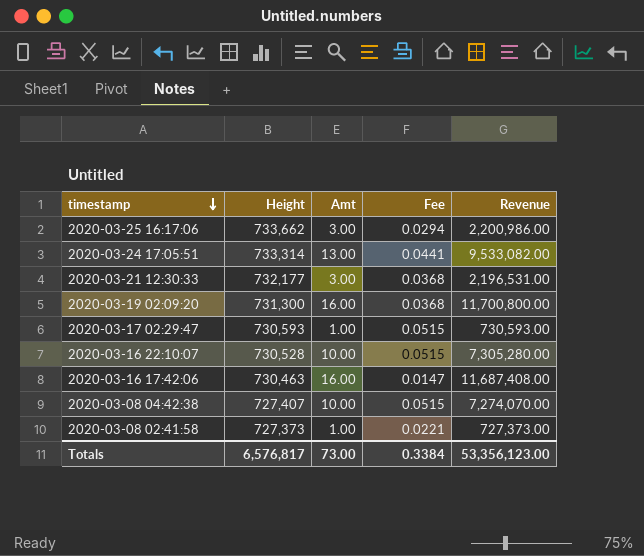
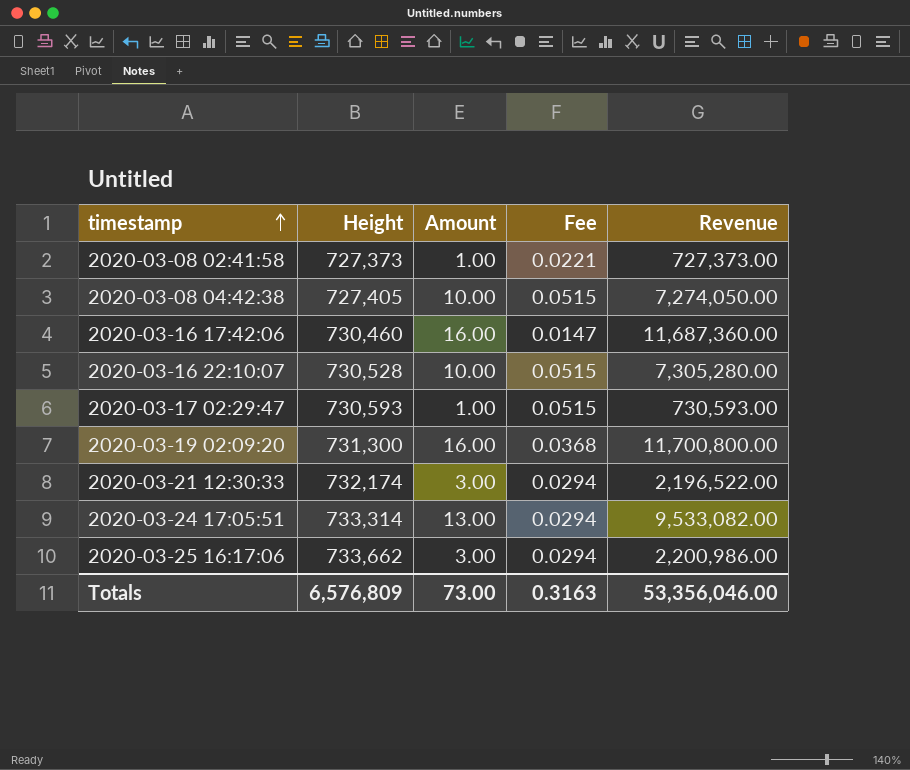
row order: timestamp descending -> timestamp ascending
column name: Amt -> Amount
2020-03-08 04:42:38 | Height: 727,407 -> 727,405
2020-03-08 04:42:38 | Revenue: 7,274,070.00 -> 7,274,050.00
2020-03-16 17:42:06 | Height: 730,463 -> 730,460
2020-03-16 17:42:06 | Revenue: 11,687,408.00 -> 11,687,360.00
2020-03-21 12:30:33 | Height: 732,177 -> 732,174
2020-03-21 12:30:33 | Fee: 0.0368 -> 0.0294
2020-03-21 12:30:33 | Revenue: 2,196,531.00 -> 2,196,522.00
2020-03-24 17:05:51 | Fee: 0.0441 -> 0.0294
Totals | Height: 6,576,817 -> 6,576,809
Totals | Fee: 0.3384 -> 0.3163
Totals | Revenue: 53,356,123.00 -> 53,356,046.00

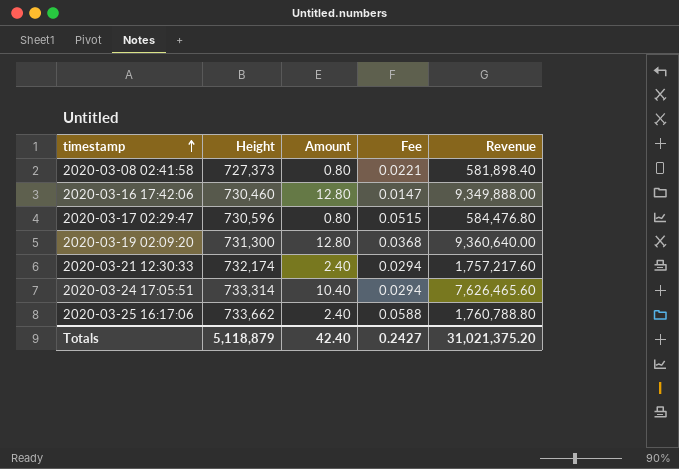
row 2020-03-08 04:42:38: 727,405 | 10.00 | 0.0515 | 7,274,050.00 -> none
row 2020-03-16 22:10:07: 730,528 | 10.00 | 0.0515 | 7,305,280.00 -> none
2020-03-08 02:41:58 | Amount: 1.00 -> 0.80
2020-03-08 02:41:58 | Revenue: 727,373.00 -> 581,898.40
2020-03-16 17:42:06 | Amount: 16.00 -> 12.80
2020-03-16 17:42:06 | Revenue: 11,687,360.00 -> 9,349,888.00
2020-03-17 02:29:47 | Height: 730,593 -> 730,596
2020-03-17 02:29:47 | Amount: 1.00 -> 0.80
2020-03-17 02:29:47 | Revenue: 730,593.00 -> 584,476.80
2020-03-19 02:09:20 | Amount: 16.00 -> 12.80
2020-03-19 02:09:20 | Revenue: 11,700,800.00 -> 9,360,640.00
2020-03-21 12:30:33 | Amount: 3.00 -> 2.40
2020-03-21 12:30:33 | Revenue: 2,196,522.00 -> 1,757,217.60
2020-03-24 17:05:51 | Amount: 13.00 -> 10.40
2020-03-24 17:05:51 | Revenue: 9,533,082.00 -> 7,626,465.60
2020-03-25 16:17:06 | Amount: 3.00 -> 2.40
2020-03-25 16:17:06 | Fee: 0.0294 -> 0.0588
2020-03-25 16:17:06 | Revenue: 2,200,986.00 -> 1,760,788.80
Totals | Height: 6,576,809 -> 5,118,879
Totals | Amount: 73.00 -> 42.40
Totals | Fee: 0.3163 -> 0.2427
Totals | Revenue: 53,356,046.00 -> 31,021,375.20

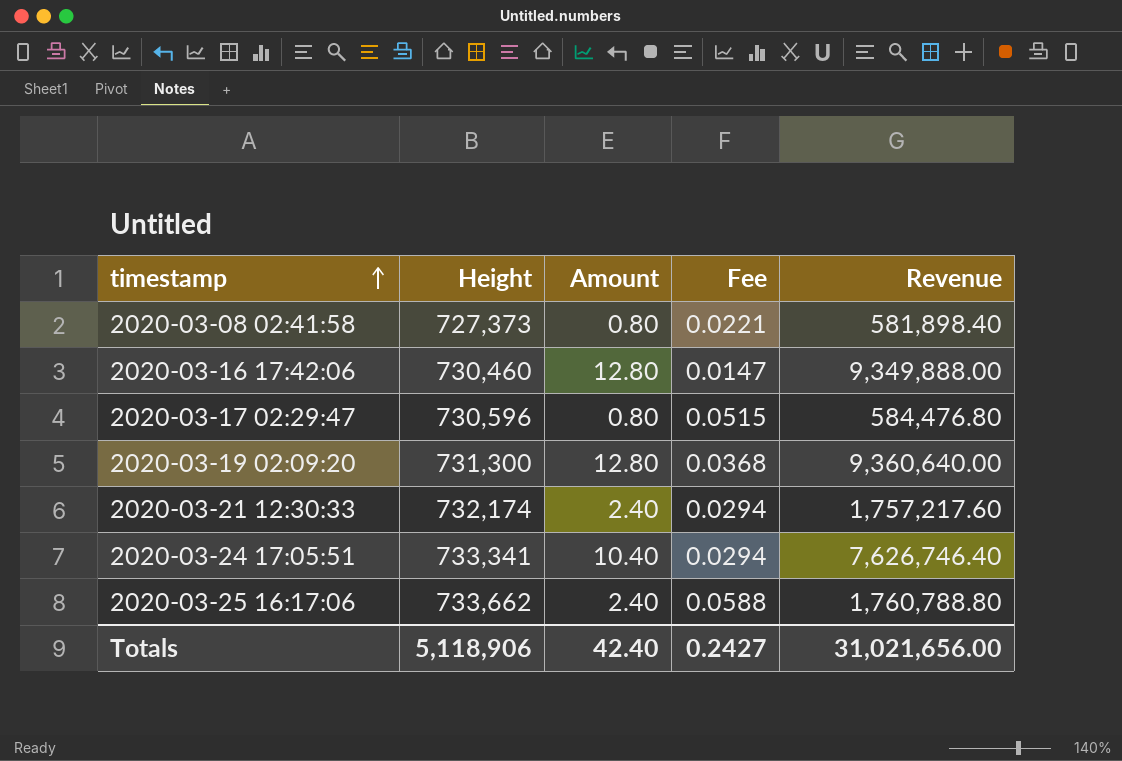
2020-03-24 17:05:51 | Height: 733,314 -> 733,341
2020-03-24 17:05:51 | Revenue: 7,626,465.60 -> 7,626,746.40
Totals | Height: 5,118,879 -> 5,118,906
Totals | Revenue: 31,021,375.20 -> 31,021,656.00

